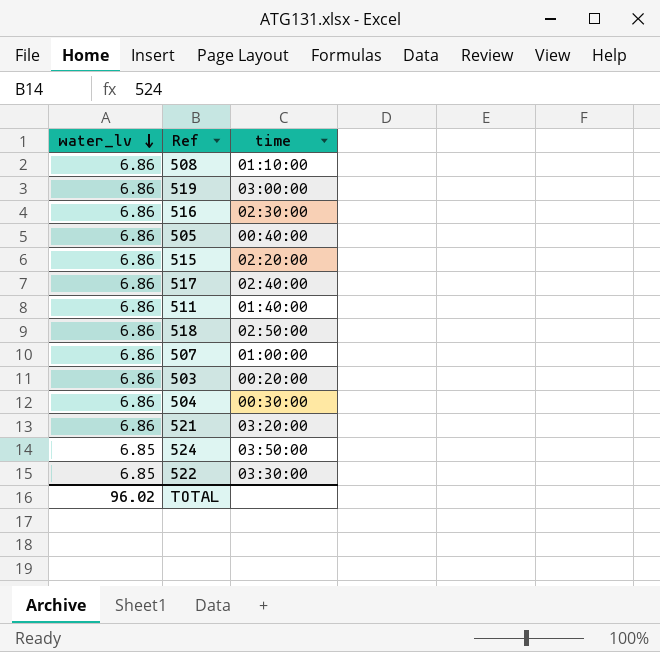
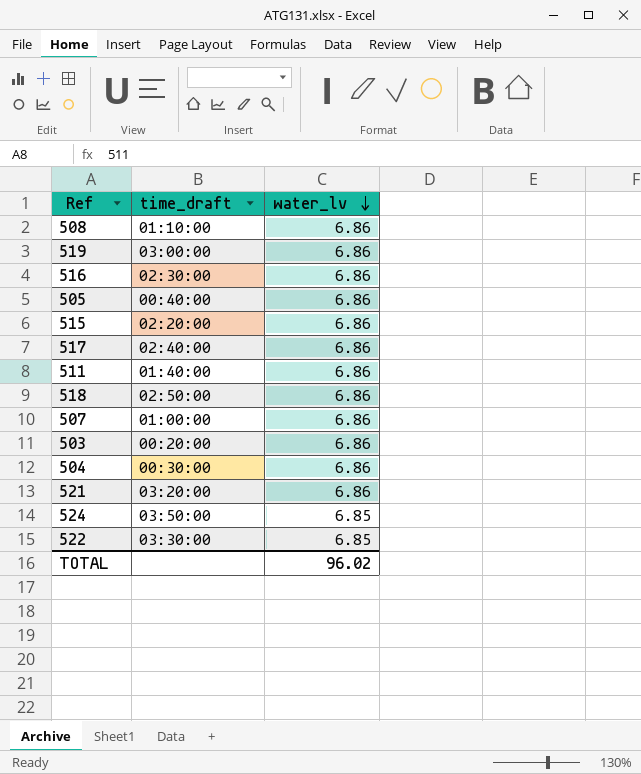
column name: time -> time_draft
column water_lv | position: 1 -> 3

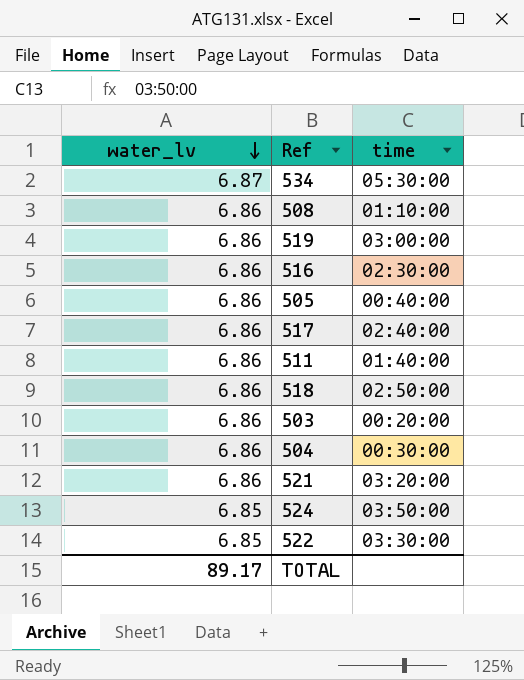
column water_lv | position: 3 -> 1
column name: time_draft -> time
row 515: 02:20:00 | 6.86 -> none
row 507: 01:00:00 | 6.86 -> none
row 534: none -> 6.87 | 05:30:00
TOTAL | water_lv: 96.02 -> 89.17

